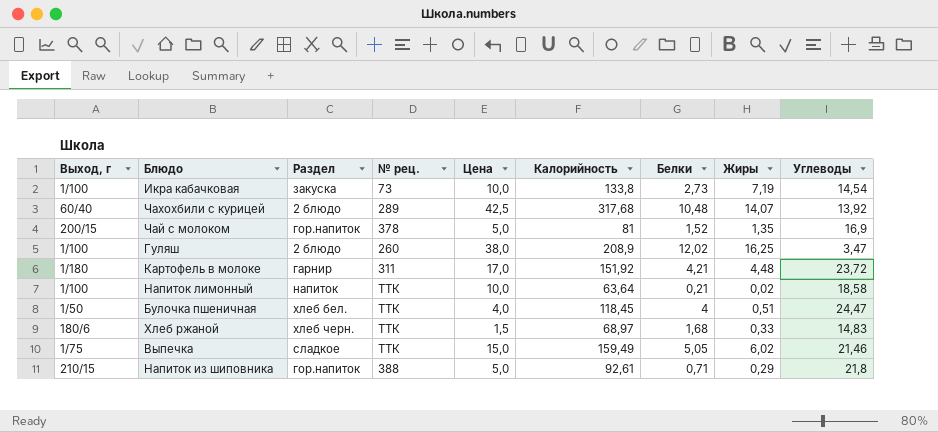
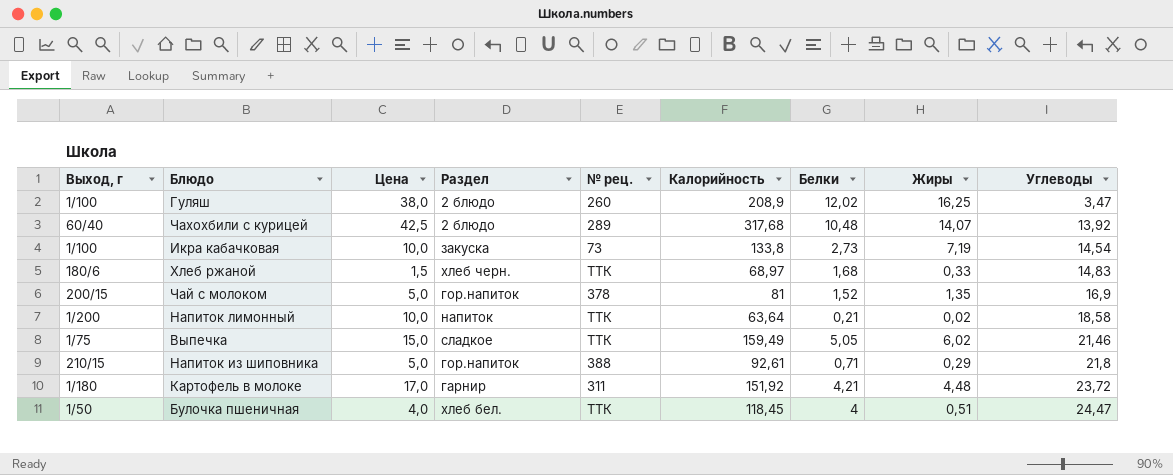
row order: none -> Углеводы ascending
column Цена | position: 5 -> 3
Напиток лимонный | Выход, г: 1/100 -> 1/200

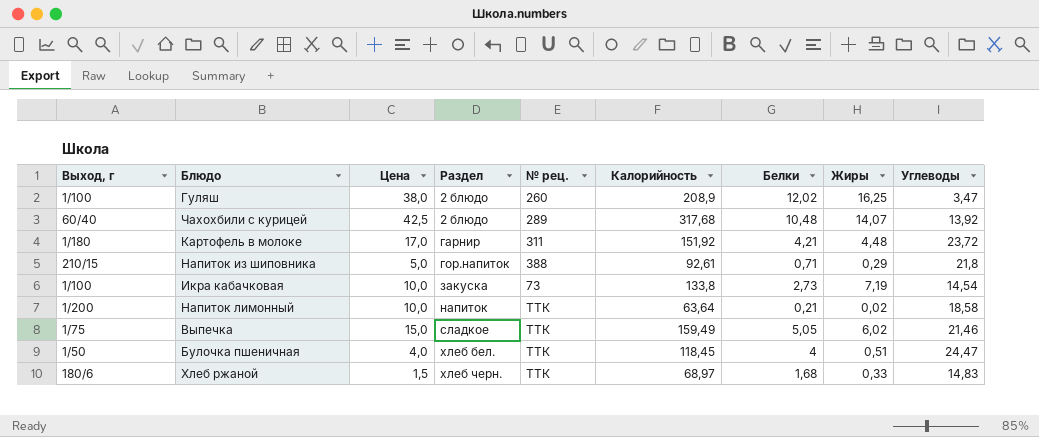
row order: Углеводы ascending -> Раздел ascending
row Чай с молоком: 200/15 | 5,0 | гор.напиток | 378 | 81 | 1,52 | 1,35 | 16,9 -> none

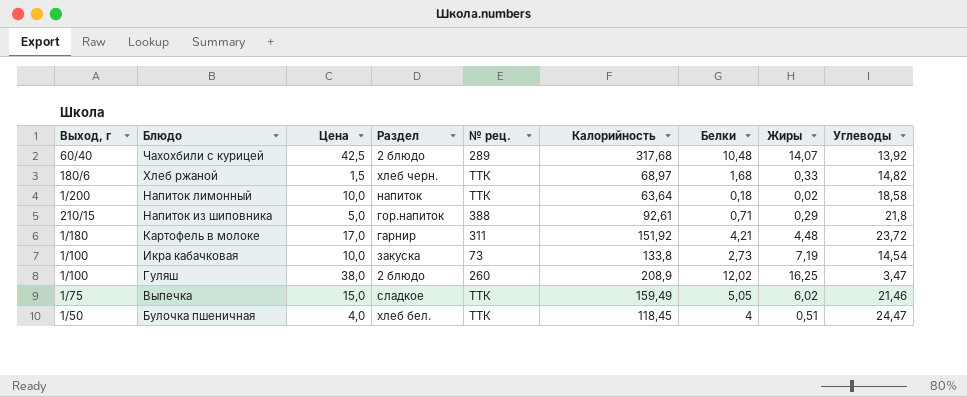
row order: Раздел ascending -> Блюдо descending
Хлеб ржаной | Углеводы: 14,83 -> 14,82
Напиток лимонный | Белки: 0,21 -> 0,18

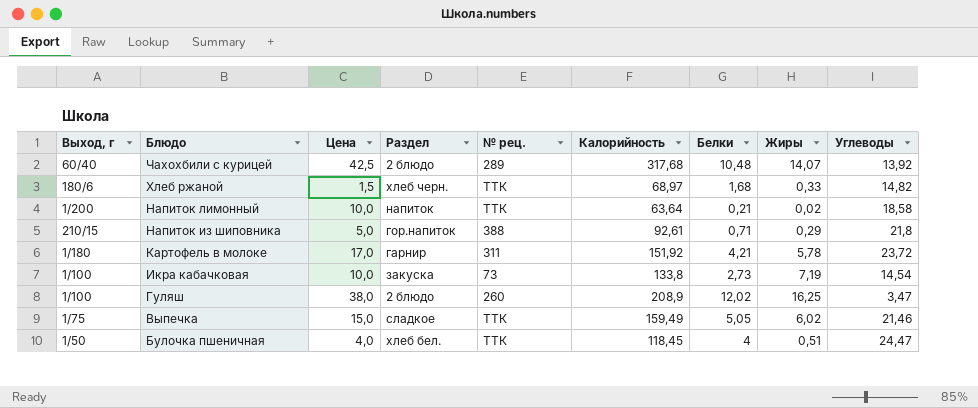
Напиток лимонный | Белки: 0,18 -> 0,21
Картофель в молоке | Жиры: 4,48 -> 5,78

